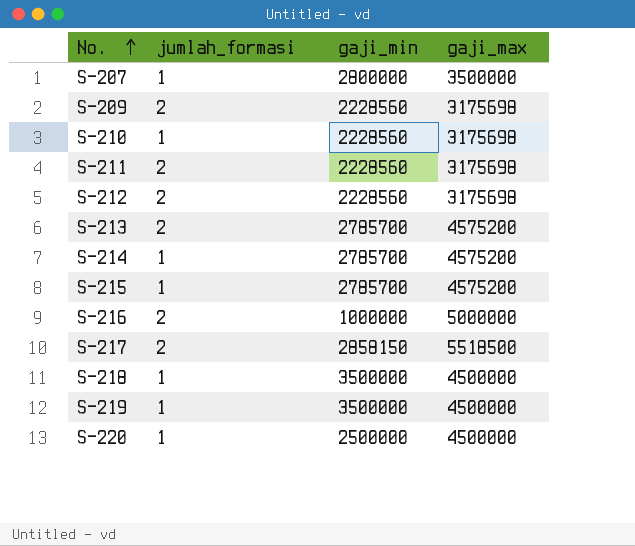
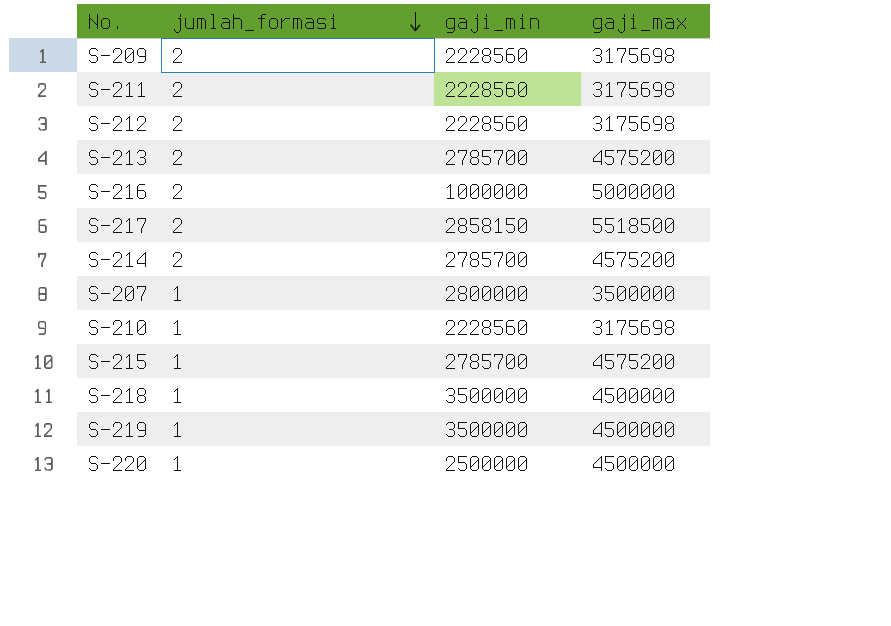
row order: No. ascending -> jumlah_formasi descending
S-214 | jumlah_formasi: 1 -> 2

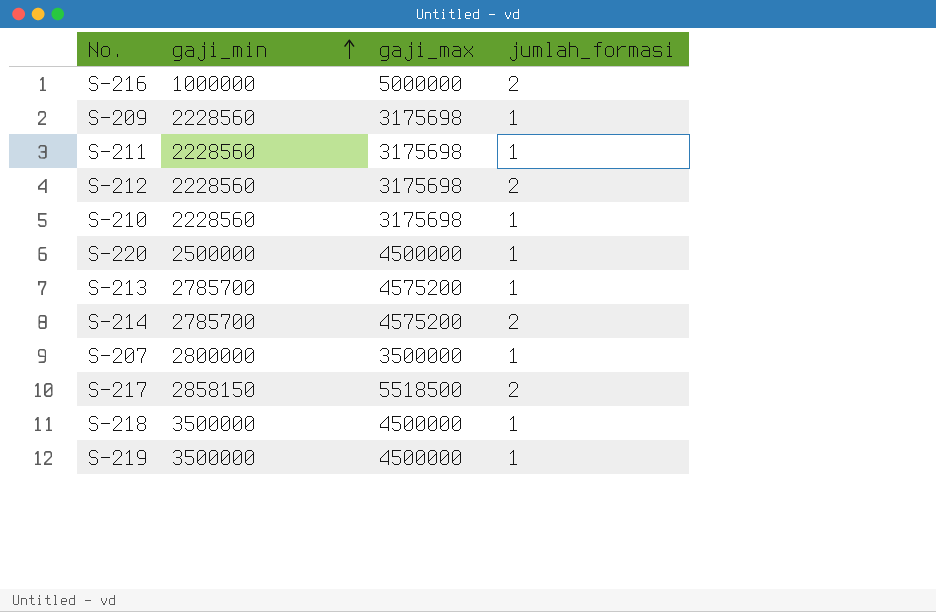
row order: jumlah_formasi descending -> gaji_min ascending
column jumlah_formasi | position: 2 -> 4
row S-215: 1 | 2785700 | 4575200 -> none
S-209 | jumlah_formasi: 2 -> 1
S-211 | jumlah_formasi: 2 -> 1
S-213 | jumlah_formasi: 2 -> 1

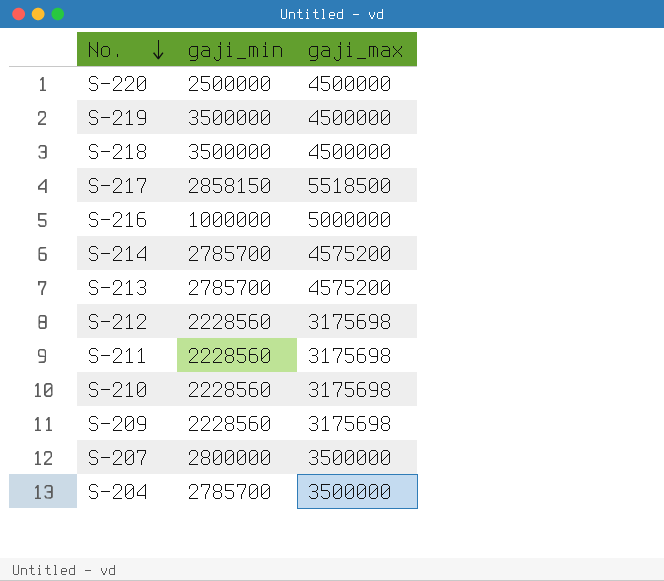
row order: gaji_min ascending -> No. descending
column jumlah_formasi | position: 4 -> none
row S-204: none -> 2785700 | 3500000

